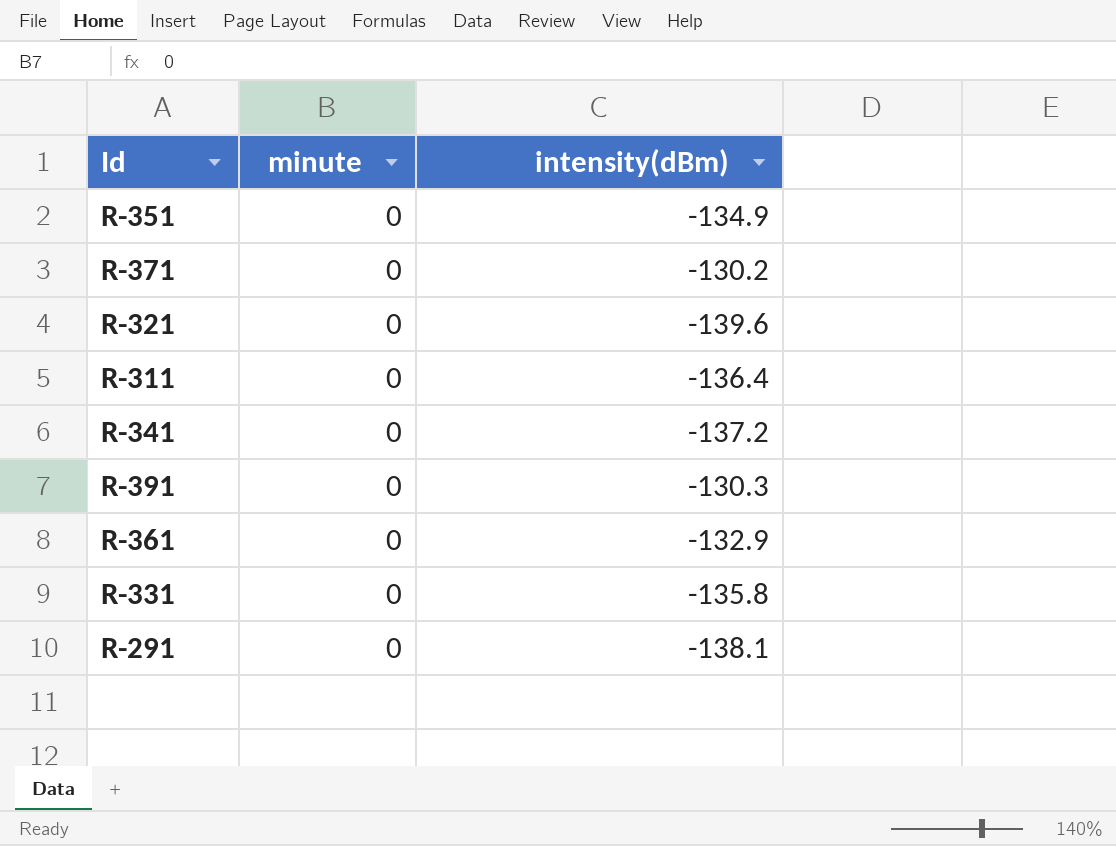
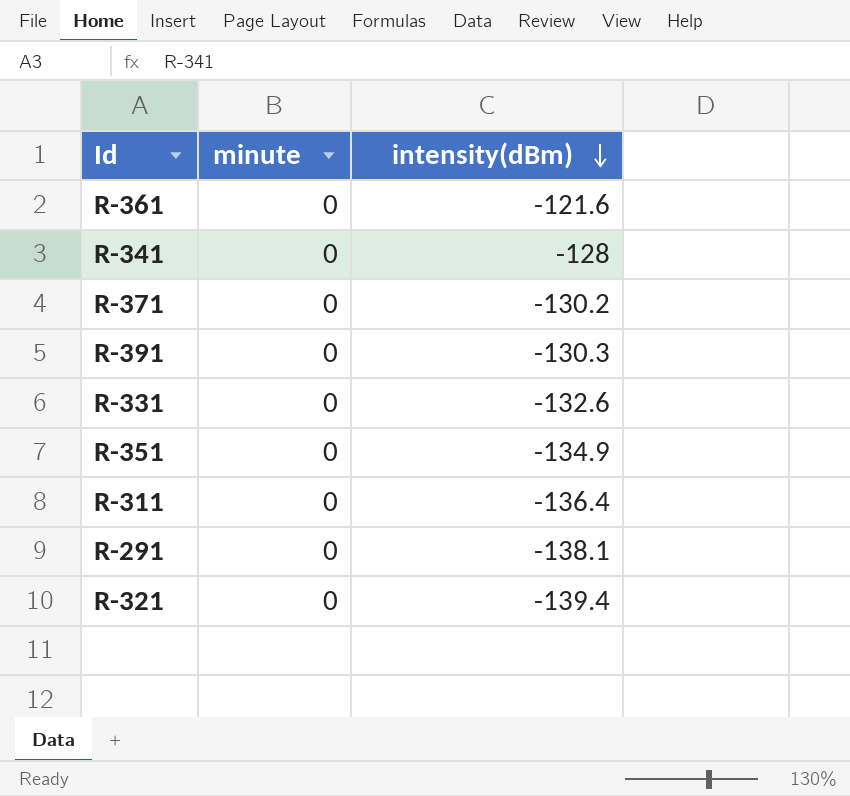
row order: none -> intensity(dBm) descending
R-361 | intensity(dBm): -132.9 -> -121.6
R-341 | intensity(dBm): -137.2 -> -128
R-331 | intensity(dBm): -135.8 -> -132.6
R-321 | intensity(dBm): -139.6 -> -139.4

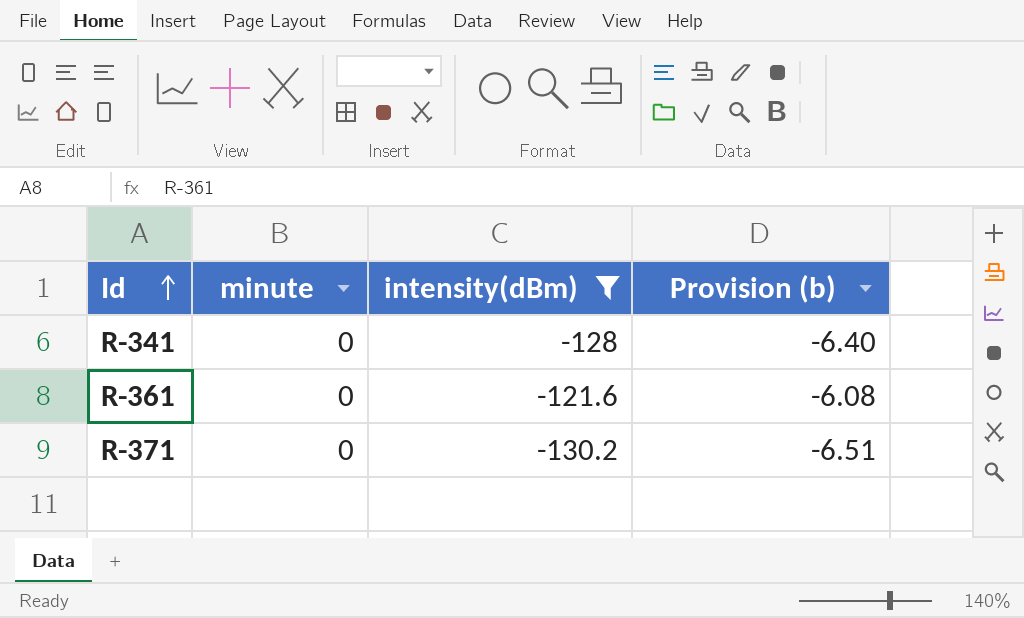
filter: none -> intensity(dBm) >= -130.2
row order: intensity(dBm) descending -> Id ascending
column Provision (b) | formula: none -> [intensity(dBm)] * 0.05

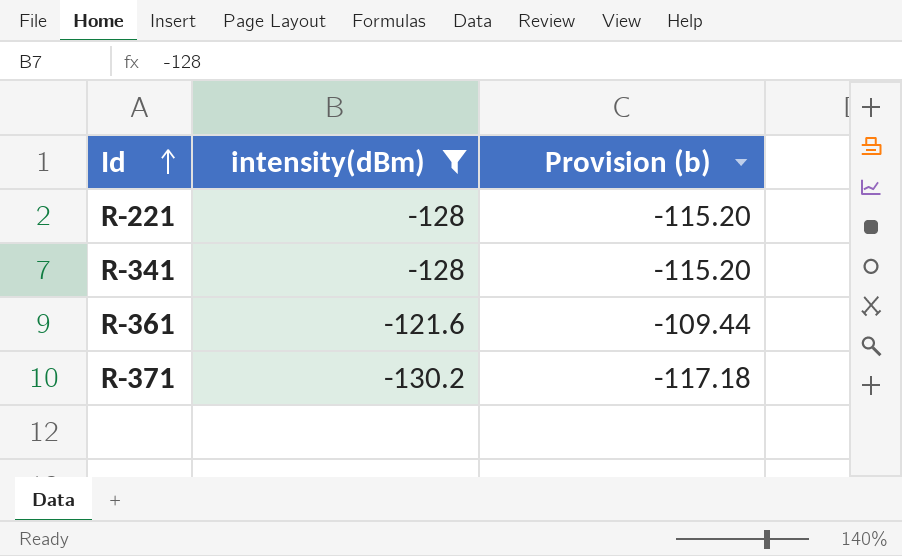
column minute | position: 2 -> none
column Provision (b) | formula: [intensity(dBm)] * 0.05 -> [intensity(dBm)] * 0.9
row R-221: none -> -128 | -115.20

